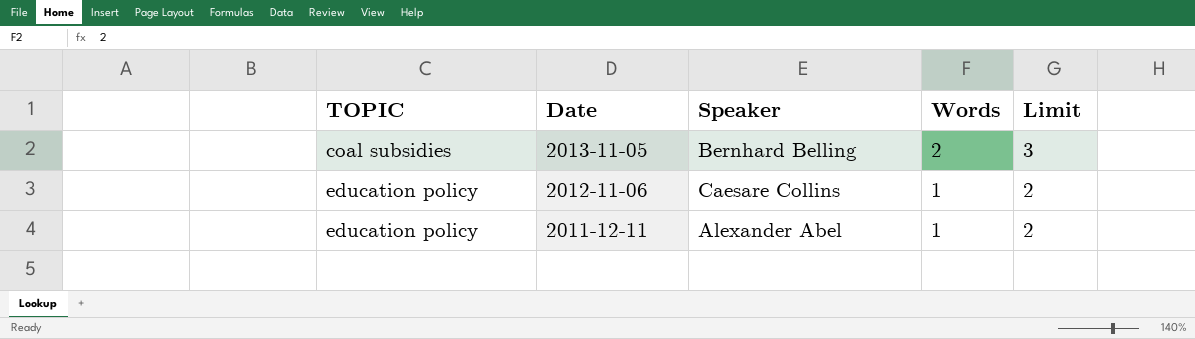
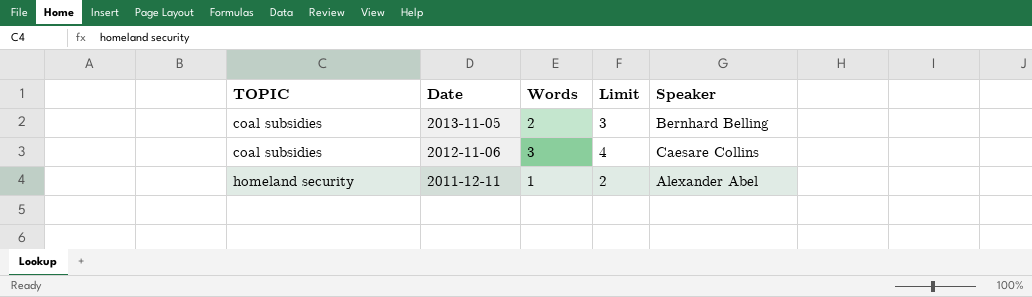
column Speaker | position: 3 -> 5
2012-11-06 | TOPIC: education policy -> coal subsidies
2012-11-06 | Words: 1 -> 3
2012-11-06 | Limit: 2 -> 4
2011-12-11 | TOPIC: education policy -> homeland security

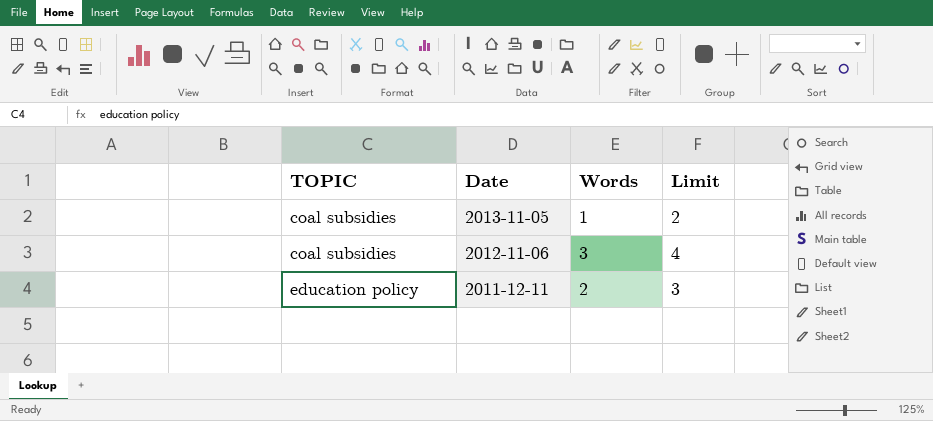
column Speaker | position: 5 -> none
2013-11-05 | Words: 2 -> 1
2013-11-05 | Limit: 3 -> 2
2011-12-11 | TOPIC: homeland security -> education policy
2011-12-11 | Words: 1 -> 2
2011-12-11 | Limit: 2 -> 3

